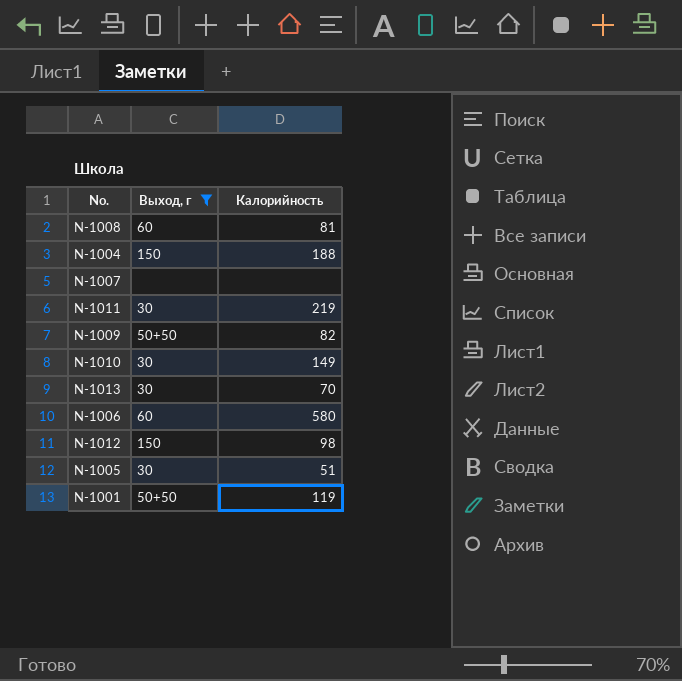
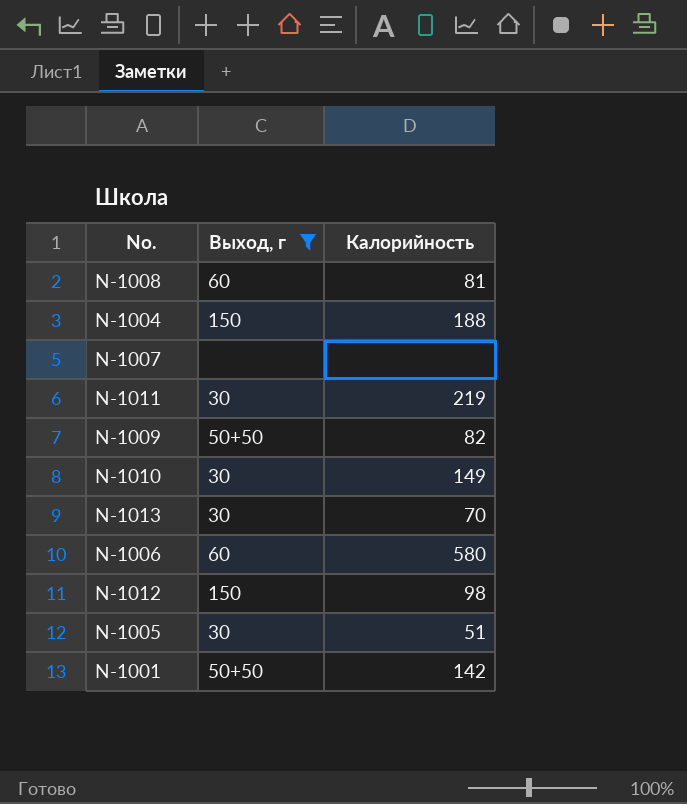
N-1001 | Калорийность: 119 -> 142

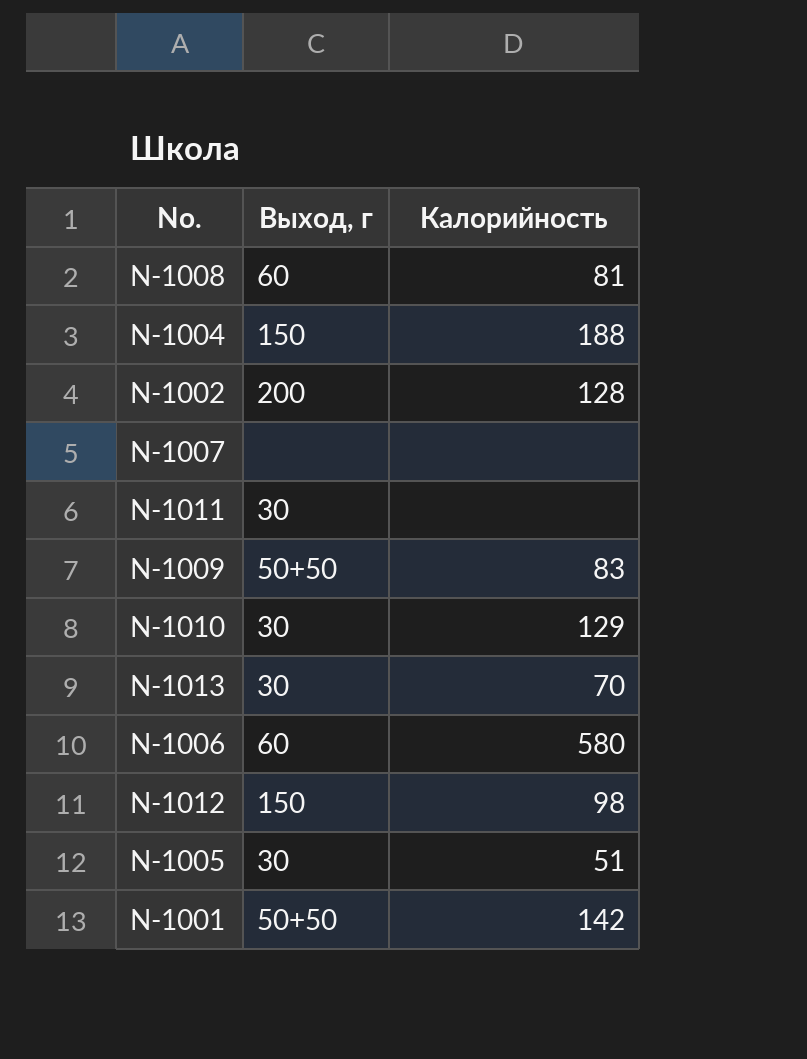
filter: Выход, г != 200 -> none
N-1011 | Калорийность: 219 -> none
N-1009 | Калорийность: 82 -> 83
N-1010 | Калорийность: 149 -> 129

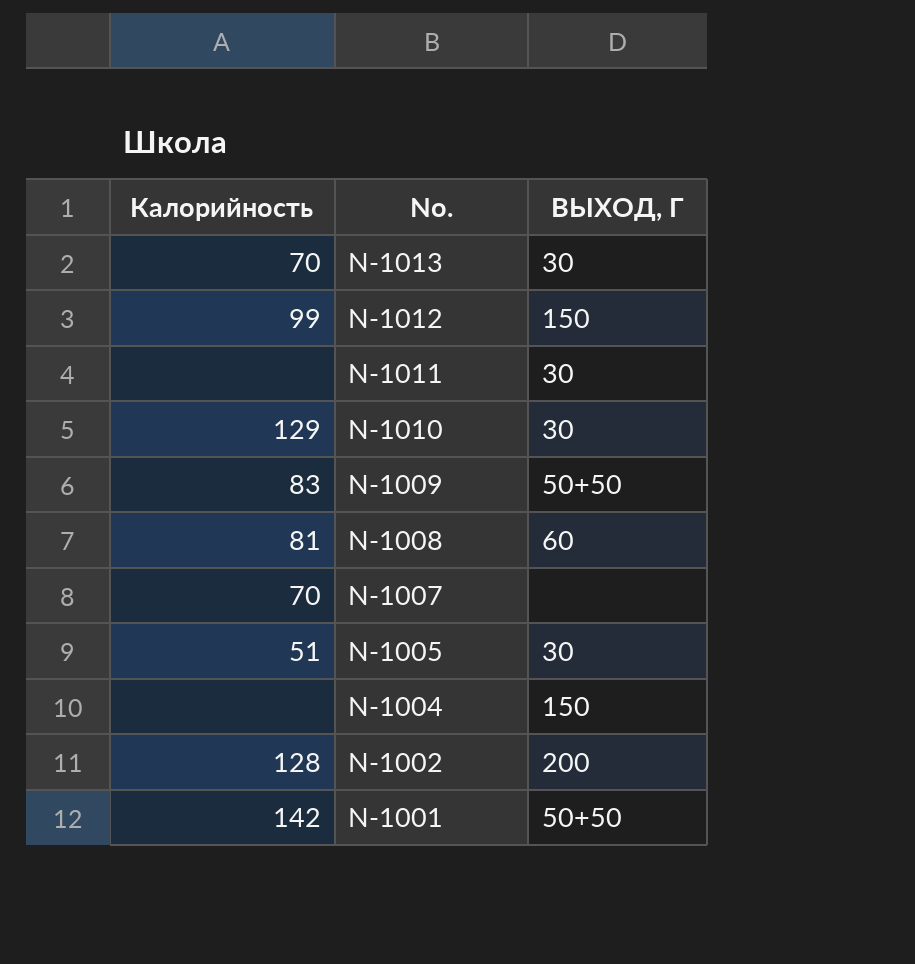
row order: none -> No. descending
column Калорийность | position: 3 -> 1
column name: Выход, г -> ВЫХОД, Г
row N-1006: 60 | 580 -> none
N-1012 | Калорийность: 98 -> 99
N-1007 | Калорийность: none -> 70
N-1004 | Калорийность: 188 -> none

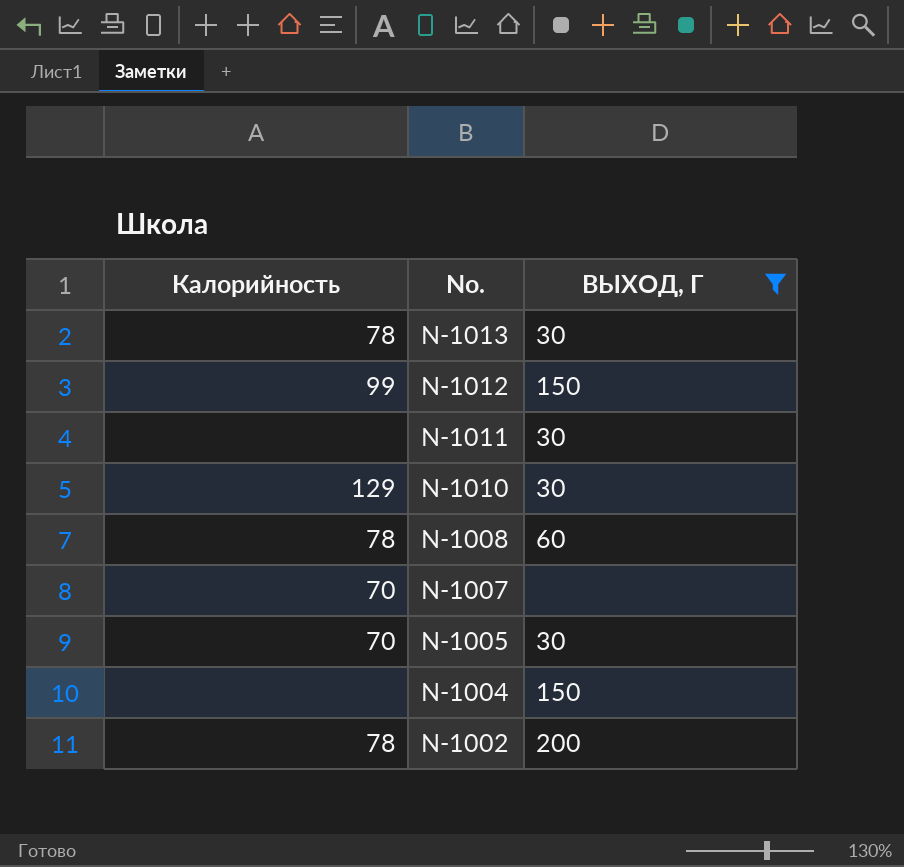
filter: none -> ВЫХОД, Г != 50+50
N-1013 | Калорийность: 70 -> 78
N-1008 | Калорийность: 81 -> 78
N-1005 | Калорийность: 51 -> 70
N-1002 | Калорийность: 128 -> 78

